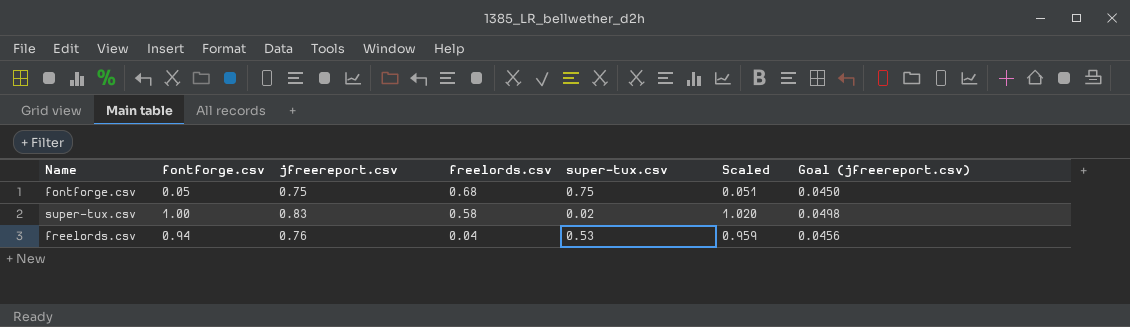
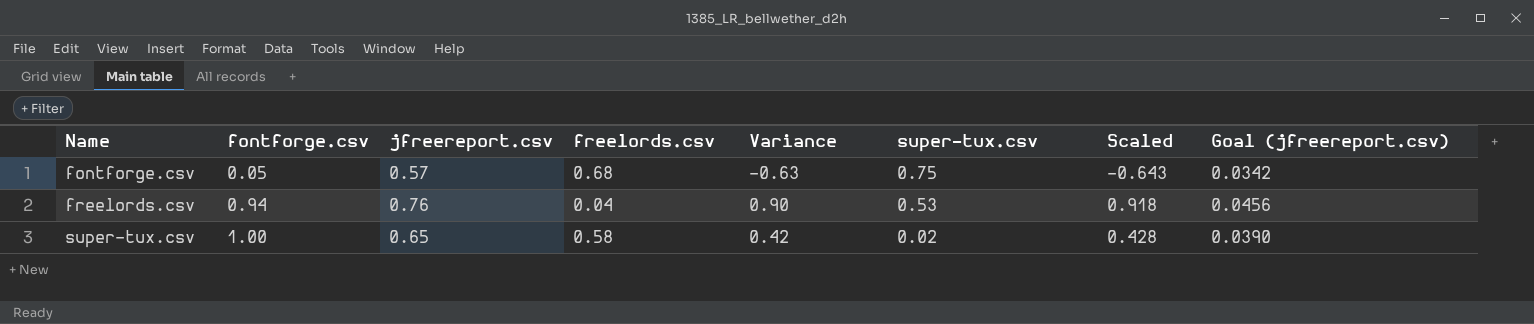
row order: freelords.csv descending -> Name ascending
column Variance | formula: none -> [fontforge.csv] - [freelords.csv]
column Scaled | formula: [fontforge.csv] * 1.02 -> [Variance] * 1.02
fontforge.csv | jfreereport.csv: 0.75 -> 0.57
fontforge.csv | Goal (jfreereport.csv): 0.0450 -> 0.0342
super-tux.csv | jfreereport.csv: 0.83 -> 0.65
super-tux.csv | Goal (jfreereport.csv): 0.0498 -> 0.0390

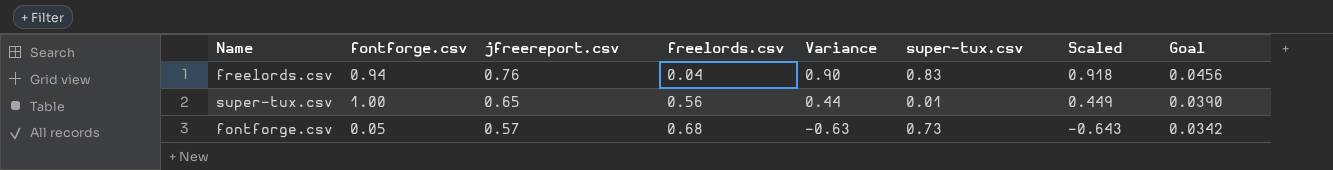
row order: Name ascending -> jfreereport.csv descending
column name: Goal (jfreereport.csv) -> Goal
freelords.csv | super-tux.csv: 0.53 -> 0.83
super-tux.csv | freelords.csv: 0.58 -> 0.56
super-tux.csv | Variance: 0.42 -> 0.44
super-tux.csv | super-tux.csv: 0.02 -> 0.01
super-tux.csv | Scaled: 0.428 -> 0.449
fontforge.csv | super-tux.csv: 0.75 -> 0.73

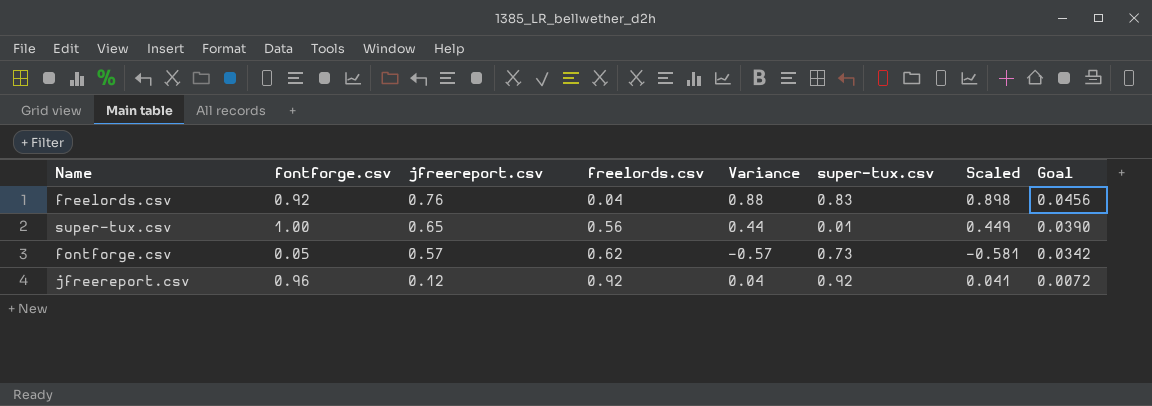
freelords.csv | fontforge.csv: 0.94 -> 0.92
freelords.csv | Variance: 0.90 -> 0.88
freelords.csv | Scaled: 0.918 -> 0.898
fontforge.csv | freelords.csv: 0.68 -> 0.62
fontforge.csv | Variance: -0.63 -> -0.57
fontforge.csv | Scaled: -0.643 -> -0.581
row jfreereport.csv: none -> 0.96 | 0.12 | 0.92 | 0.04 | 0.92 | 0.041 | 0.0072

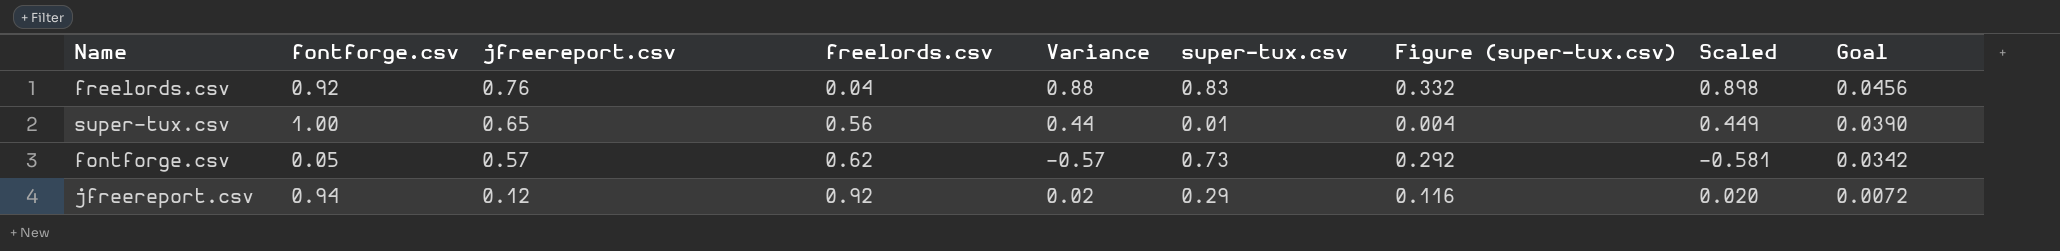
column Figure (super-tux.csv) | formula: none -> [super-tux.csv] * 0.4
jfreereport.csv | fontforge.csv: 0.96 -> 0.94
jfreereport.csv | Variance: 0.04 -> 0.02
jfreereport.csv | super-tux.csv: 0.92 -> 0.29
jfreereport.csv | Scaled: 0.041 -> 0.020

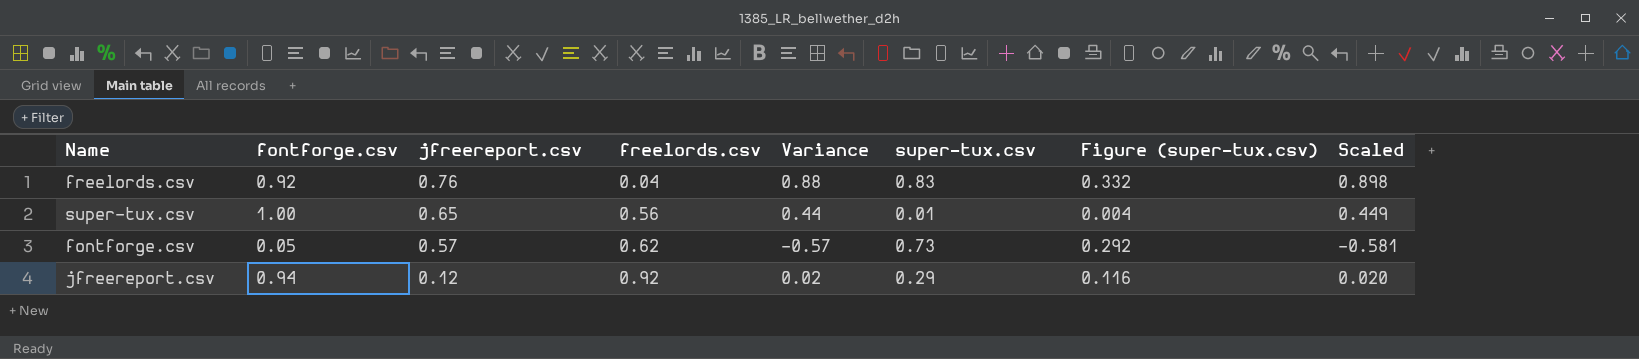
column Goal | formula: [jfreereport.csv] * 0.06 -> none

